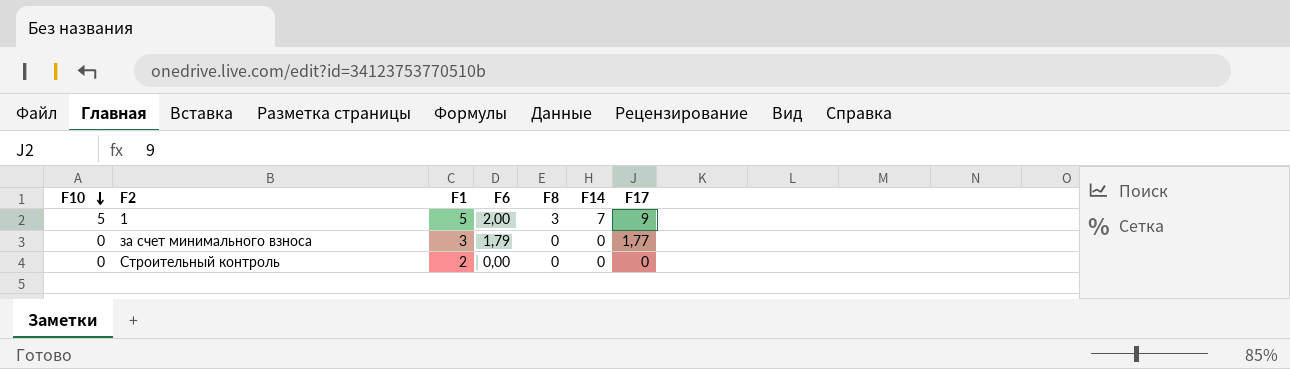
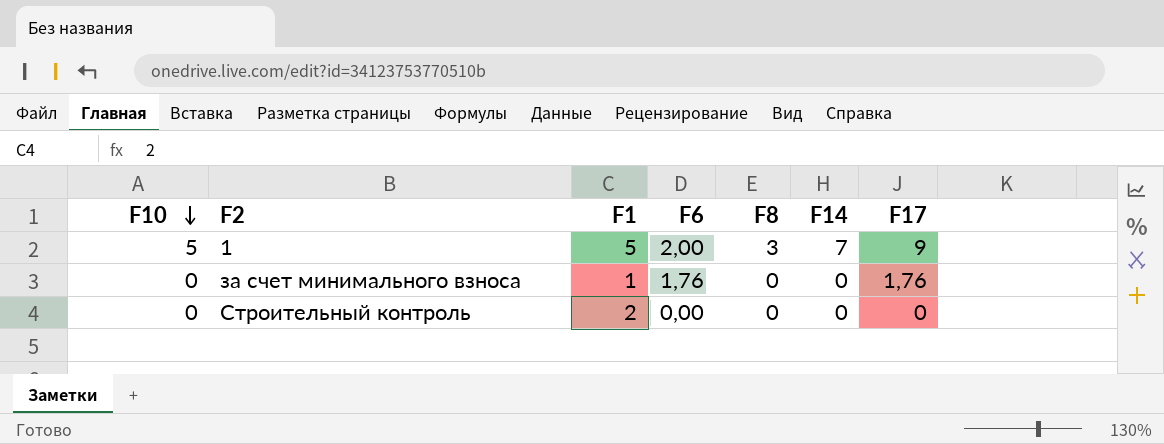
за счет минимального взноса | F1: 3 -> 1
за счет минимального взноса | F6: 1,79 -> 1,76
за счет минимального взноса | F17: 1,77 -> 1,76

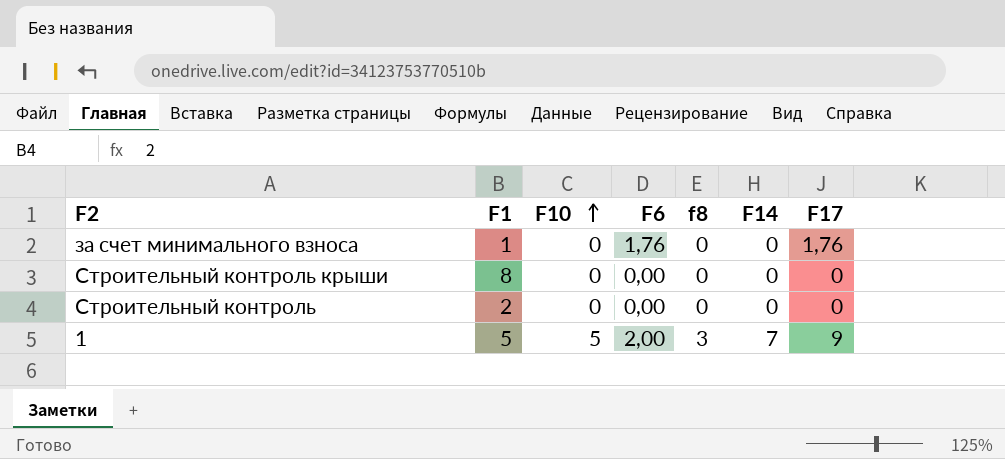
row order: F10 descending -> F10 ascending
column F10 | position: 1 -> 3
column name: F8 -> f8
row Строительный контроль крыши: none -> 8 | 0 | 0,00 | 0 | 0 | 0

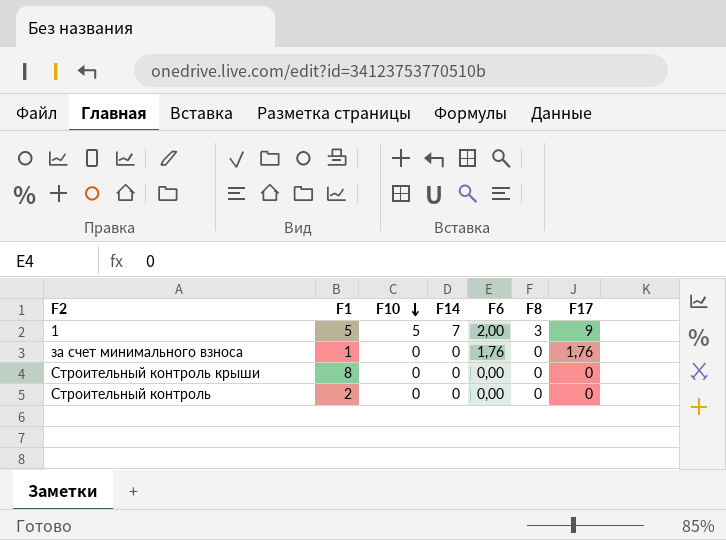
row order: F10 ascending -> F10 descending
column F14 | position: 6 -> 4
column name: f8 -> F8

